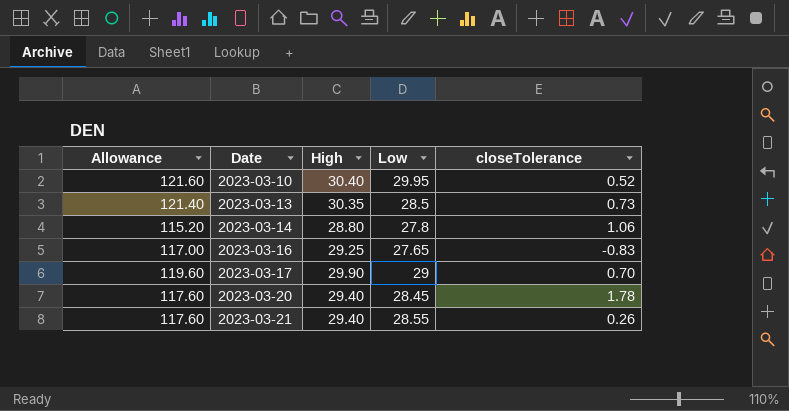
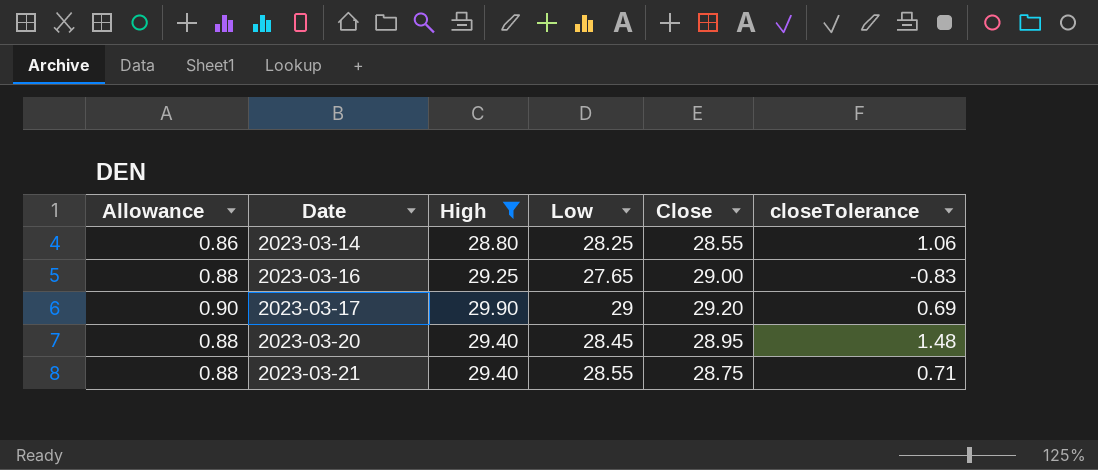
filter: none -> High <= 29.90
column Allowance | formula: [High] * 4 -> [High] * 0.03
column Close | position: none -> 5
2023-03-14 | Low: 27.8 -> 28.25
2023-03-17 | closeTolerance: 0.70 -> 0.69
2023-03-20 | closeTolerance: 1.78 -> 1.48
2023-03-21 | closeTolerance: 0.26 -> 0.71

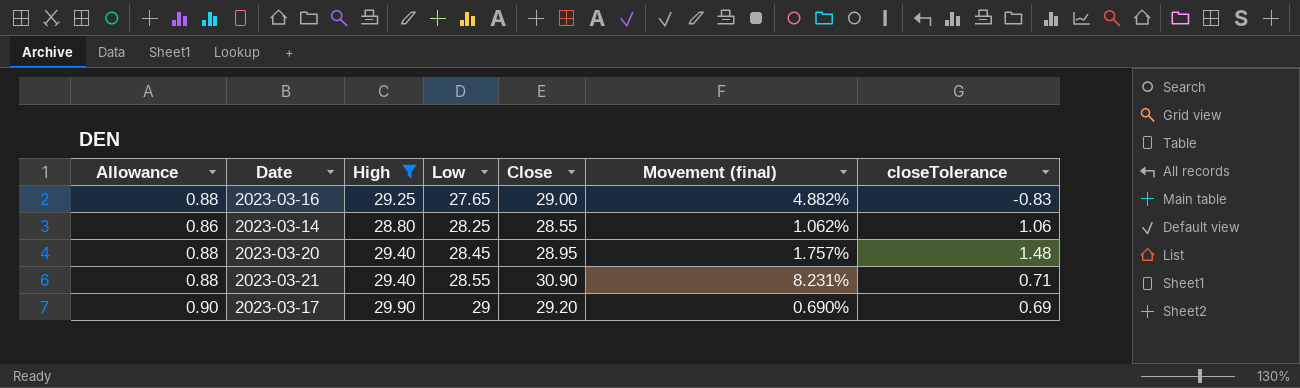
row order: Date ascending -> Low ascending
column Movement (final) | formula: none -> ([Close] - [Low]) / [Low]
2023-03-21 | Close: 28.75 -> 30.90

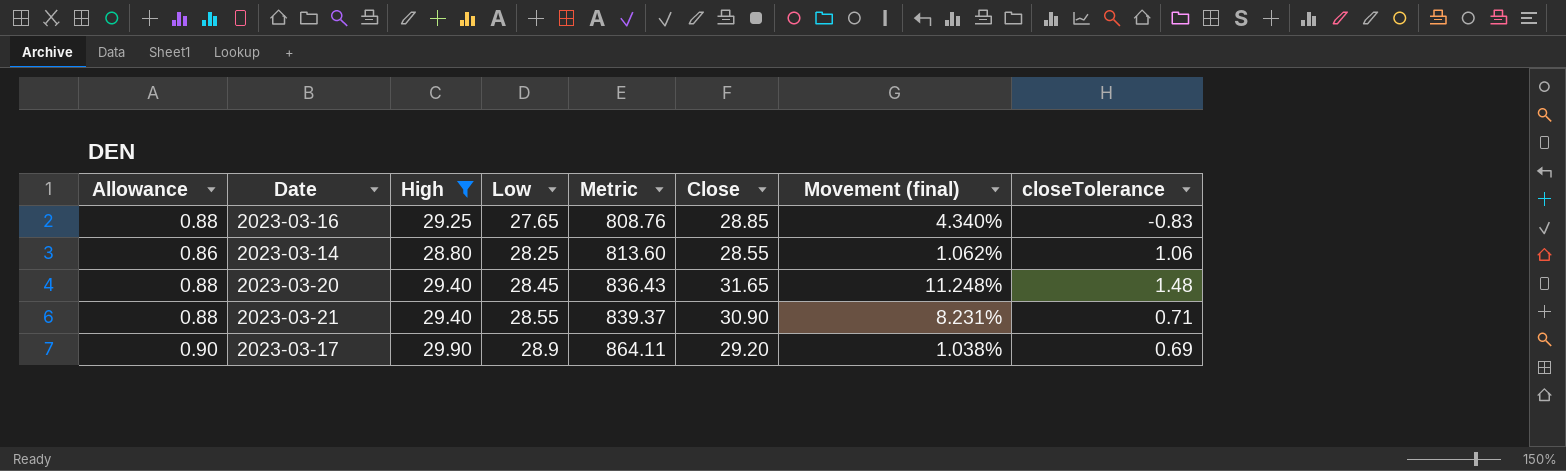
column Metric | formula: none -> [High] * [Low]
2023-03-16 | Close: 29.00 -> 28.85
2023-03-16 | Movement (final): 4.882% -> 4.340%
2023-03-20 | Close: 28.95 -> 31.65
2023-03-20 | Movement (final): 1.757% -> 11.248%
2023-03-17 | Low: 29 -> 28.9
2023-03-17 | Movement (final): 0.690% -> 1.038%

